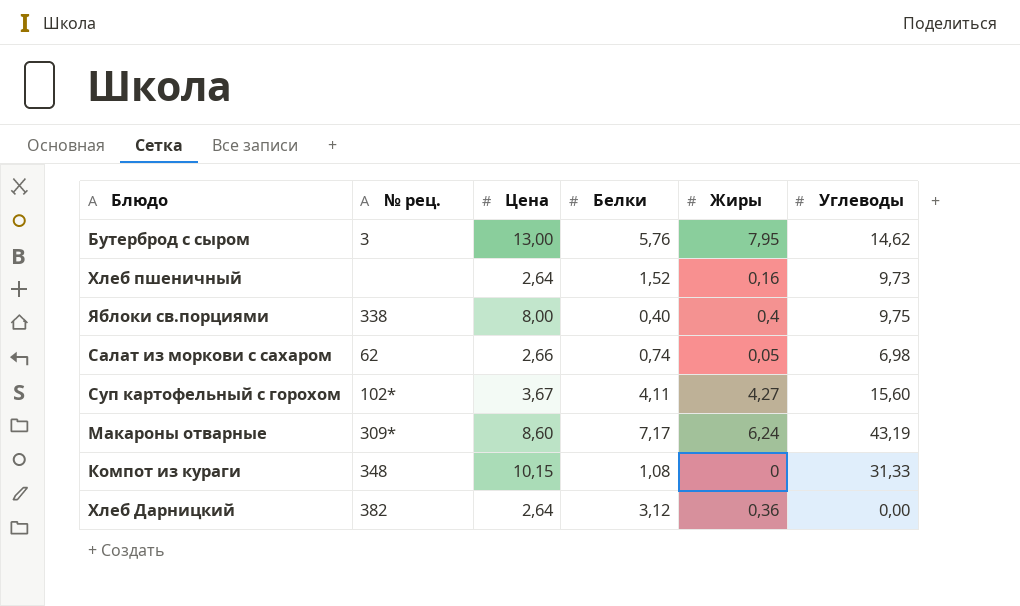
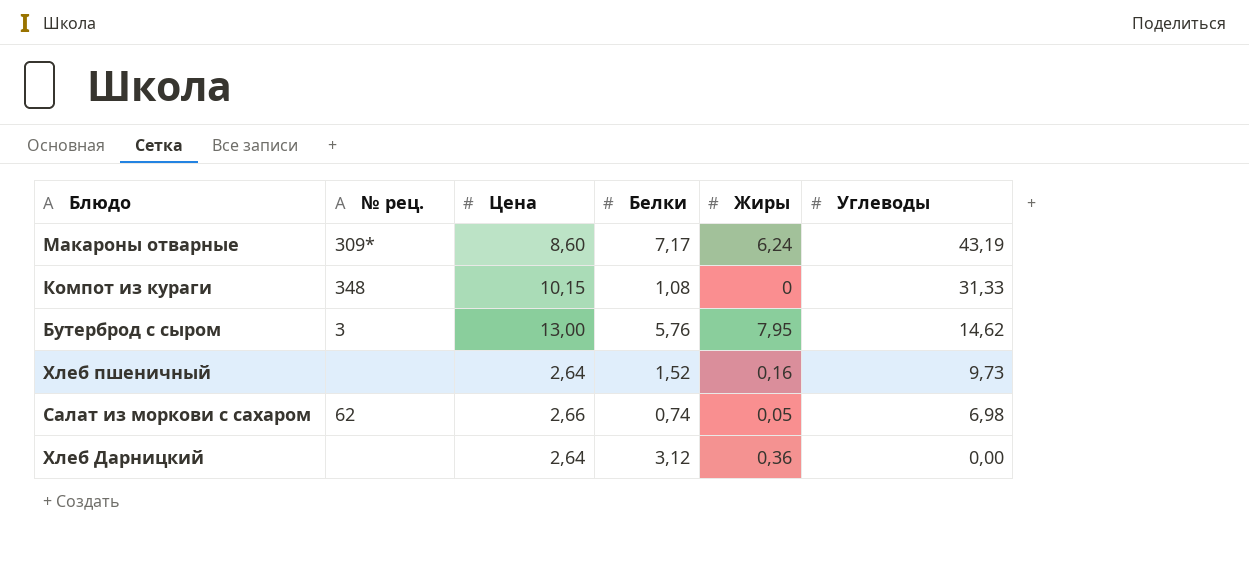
row order: none -> Углеводы descending
row Яблоки св.порциями: 338 | 8,00 | 0,40 | 0,4 | 9,75 -> none
row Суп картофельный с горохом: 102* | 3,67 | 4,11 | 4,27 | 15,60 -> none
Хлеб Дарницкий | № рец.: 382 -> none

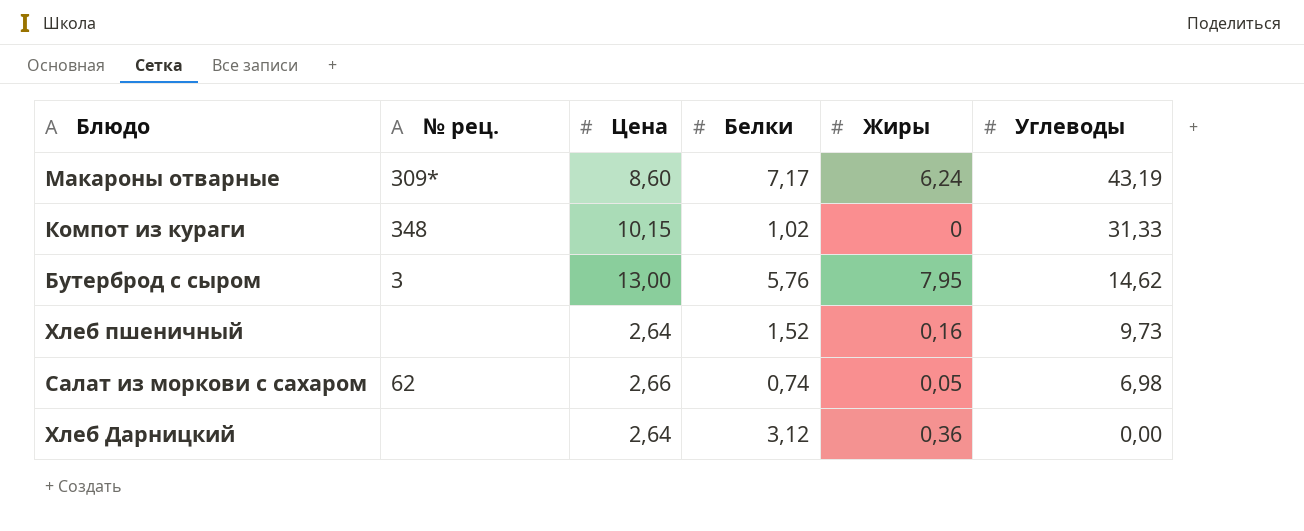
Компот из кураги | Белки: 1,08 -> 1,02

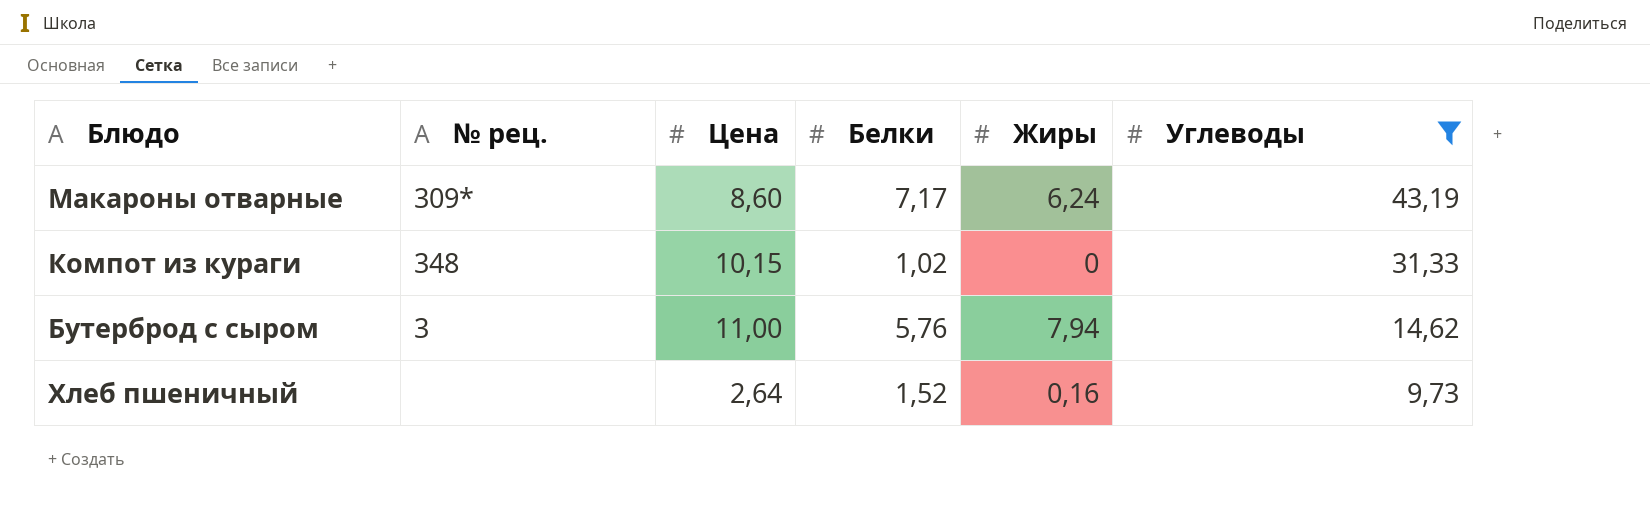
filter: none -> Углеводы >= 9,73
Бутерброд с сыром | Цена: 13,00 -> 11,00
Бутерброд с сыром | Жиры: 7,95 -> 7,94

